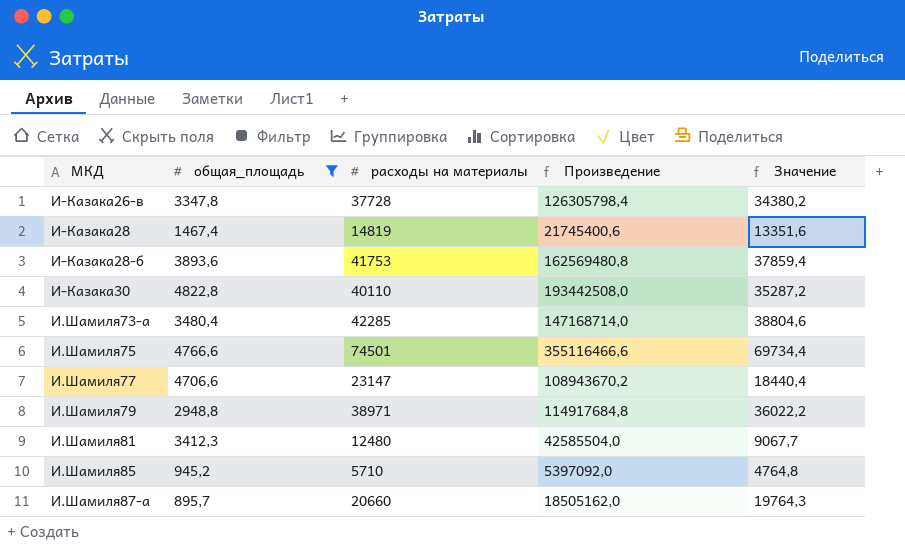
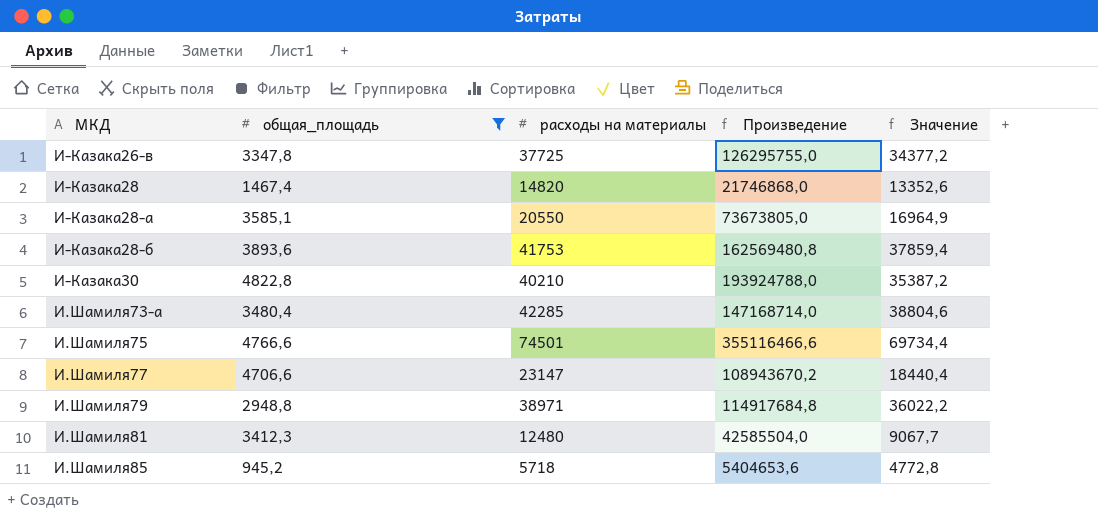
row И.Шамиля87-а: 895,7 | 20660 | 18505162,0 | 19764,3 -> none
И-Казака26-в | расходы на материалы: 37728 -> 37725
И-Казака26-в | Произведение: 126305798,4 -> 126295755,0
И-Казака26-в | Значение: 34380,2 -> 34377,2
И-Казака28 | расходы на материалы: 14819 -> 14820
И-Казака28 | Произведение: 21745400,6 -> 21746868,0
И-Казака28 | Значение: 13351,6 -> 13352,6
row И-Казака28-а: none -> 3585,1 | 20550 | 73673805,0 | 16964,9
И-Казака30 | расходы на материалы: 40110 -> 40210
И-Казака30 | Произведение: 193442508,0 -> 193924788,0
И-Казака30 | Значение: 35287,2 -> 35387,2
И.Шамиля85 | расходы на материалы: 5710 -> 5718
И.Шамиля85 | Произведение: 5397092,0 -> 5404653,6
И.Шамиля85 | Значение: 4764,8 -> 4772,8

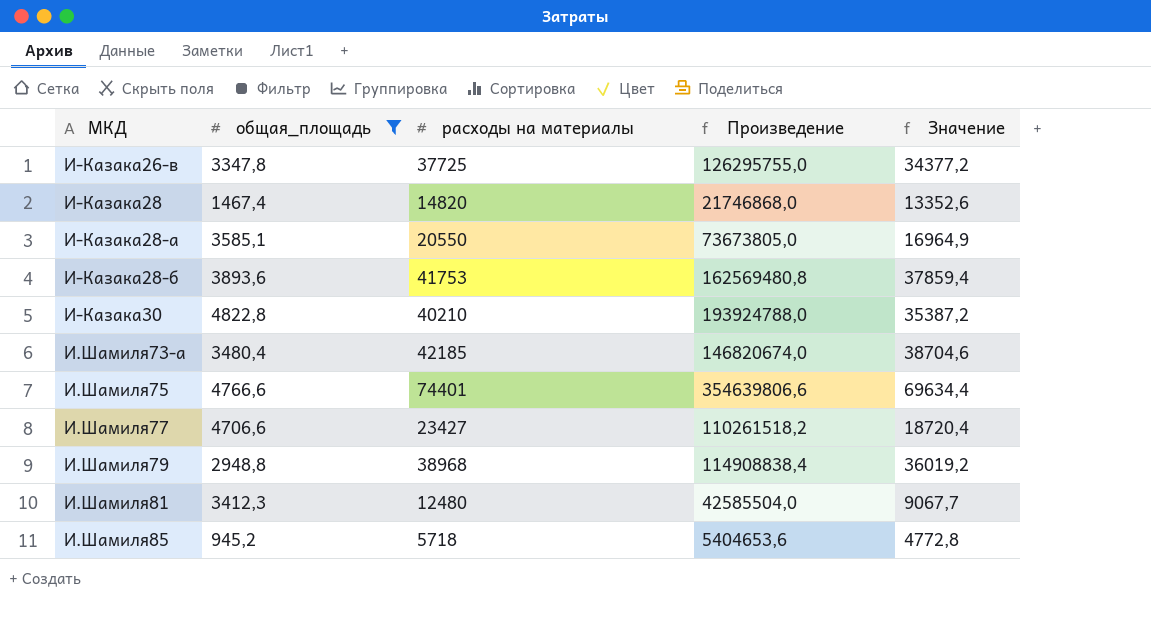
И.Шамиля73-а | расходы на материалы: 42285 -> 42185
И.Шамиля73-а | Произведение: 147168714,0 -> 146820674,0
И.Шамиля73-а | Значение: 38804,6 -> 38704,6
И.Шамиля75 | расходы на материалы: 74501 -> 74401
И.Шамиля75 | Произведение: 355116466,6 -> 354639806,6
И.Шамиля75 | Значение: 69734,4 -> 69634,4
И.Шамиля77 | расходы на материалы: 23147 -> 23427
И.Шамиля77 | Произведение: 108943670,2 -> 110261518,2
И.Шамиля77 | Значение: 18440,4 -> 18720,4
И.Шамиля79 | расходы на материалы: 38971 -> 38968
И.Шамиля79 | Произведение: 114917684,8 -> 114908838,4
И.Шамиля79 | Значение: 36022,2 -> 36019,2

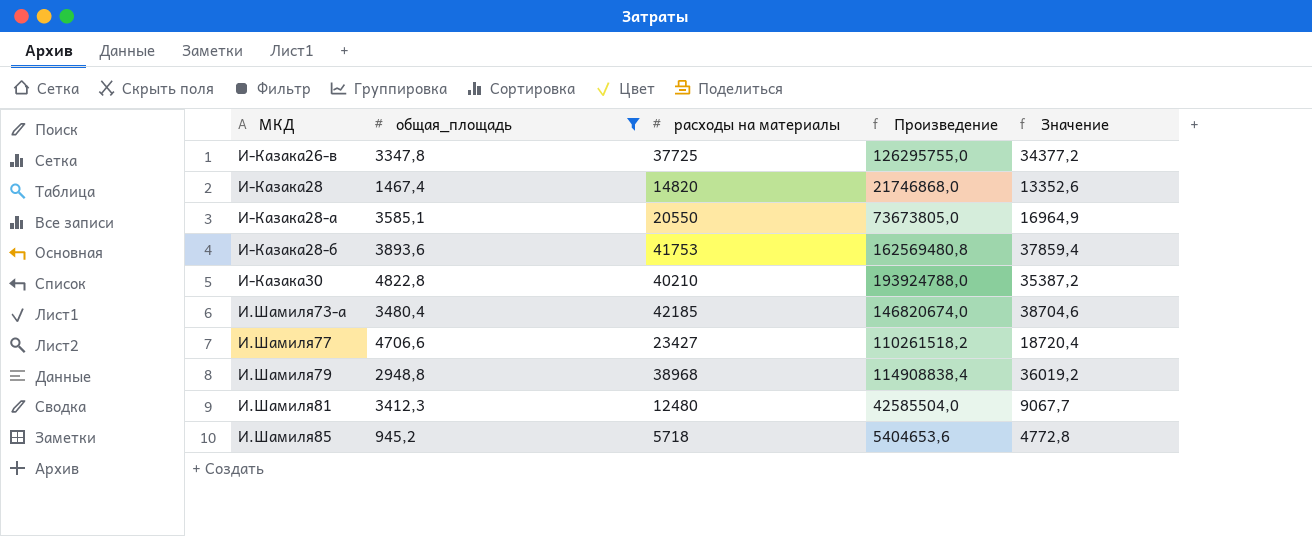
row И.Шамиля75: 4766,6 | 74401 | 354639806,6 | 69634,4 -> none

